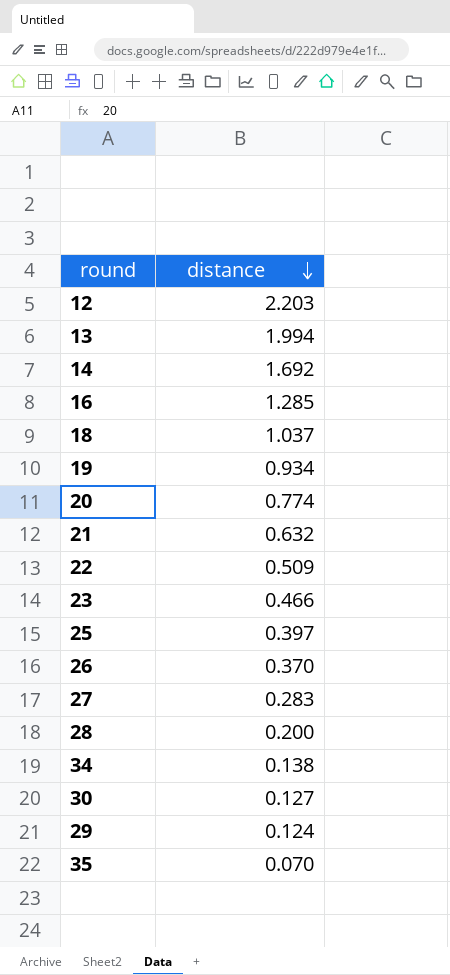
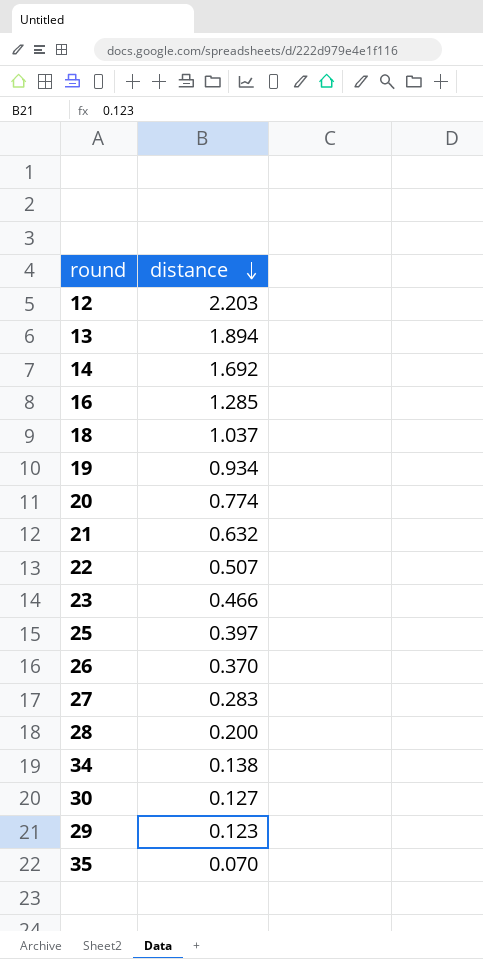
13 | distance: 1.994 -> 1.894
22 | distance: 0.509 -> 0.507
29 | distance: 0.124 -> 0.123

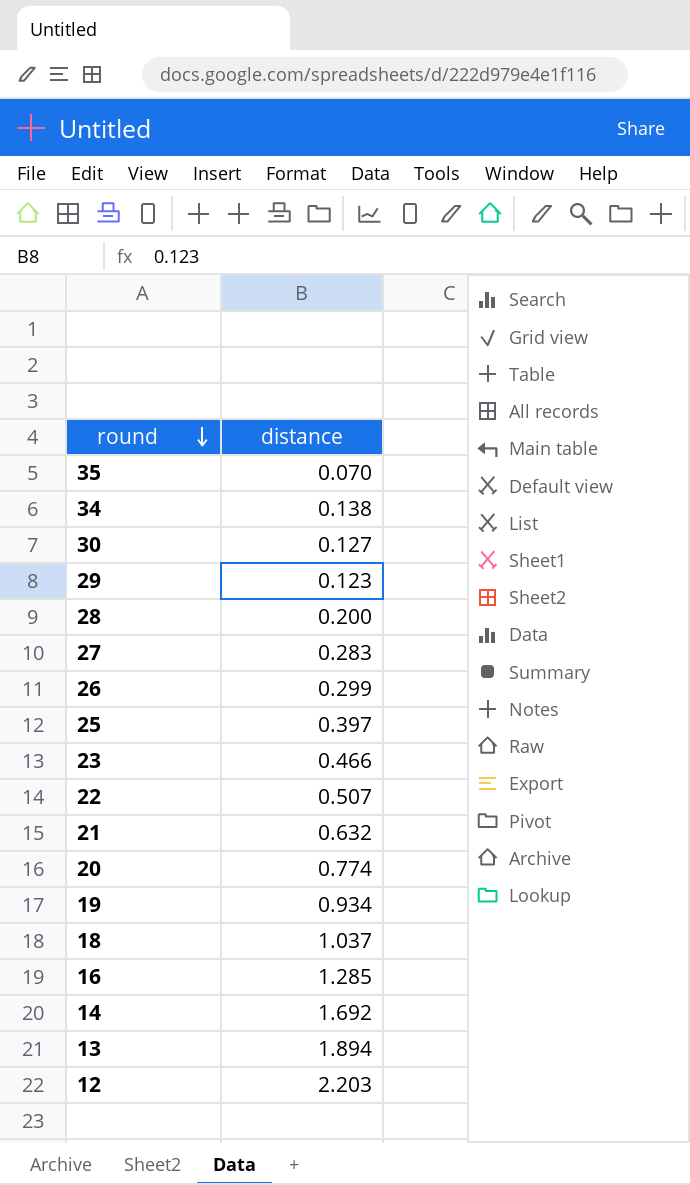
row order: distance descending -> round descending
26 | distance: 0.370 -> 0.299

